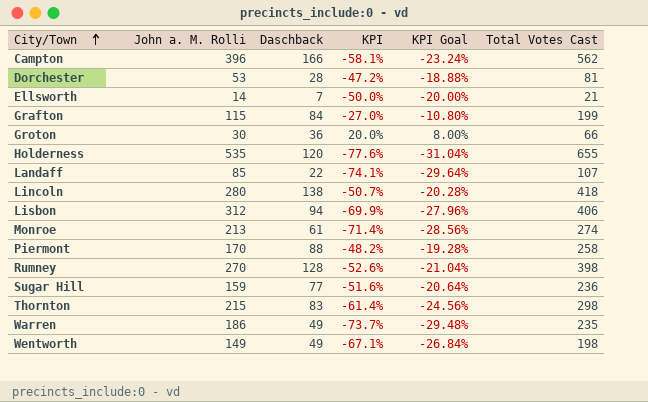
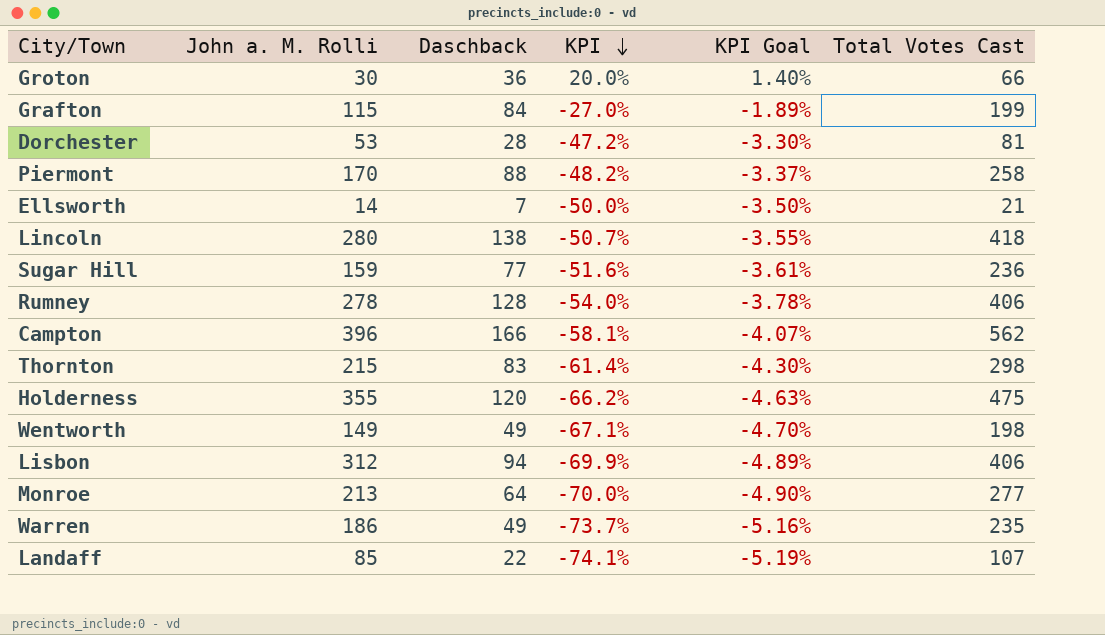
row order: City/Town ascending -> KPI descending
column KPI Goal | formula: [KPI] * 0.4 -> [KPI] * 0.07
Rumney | John a. M. Rolli: 270 -> 278
Rumney | KPI: -52.6% -> -54.0%
Rumney | Total Votes Cast: 398 -> 406
Holderness | John a. M. Rolli: 535 -> 355
Holderness | KPI: -77.6% -> -66.2%
Holderness | Total Votes Cast: 655 -> 475
Monroe | Daschback: 61 -> 64
Monroe | KPI: -71.4% -> -70.0%
Monroe | Total Votes Cast: 274 -> 277

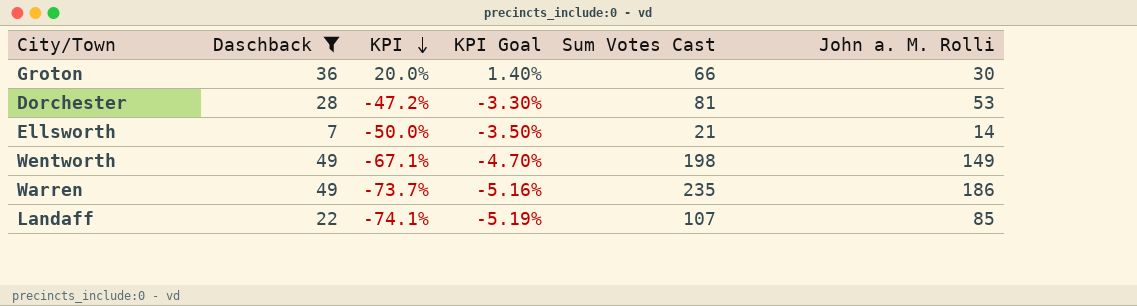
filter: none -> Daschback <= 49
column name: Total Votes Cast -> Sum Votes Cast
column John a. M. Rolli | position: 2 -> 6

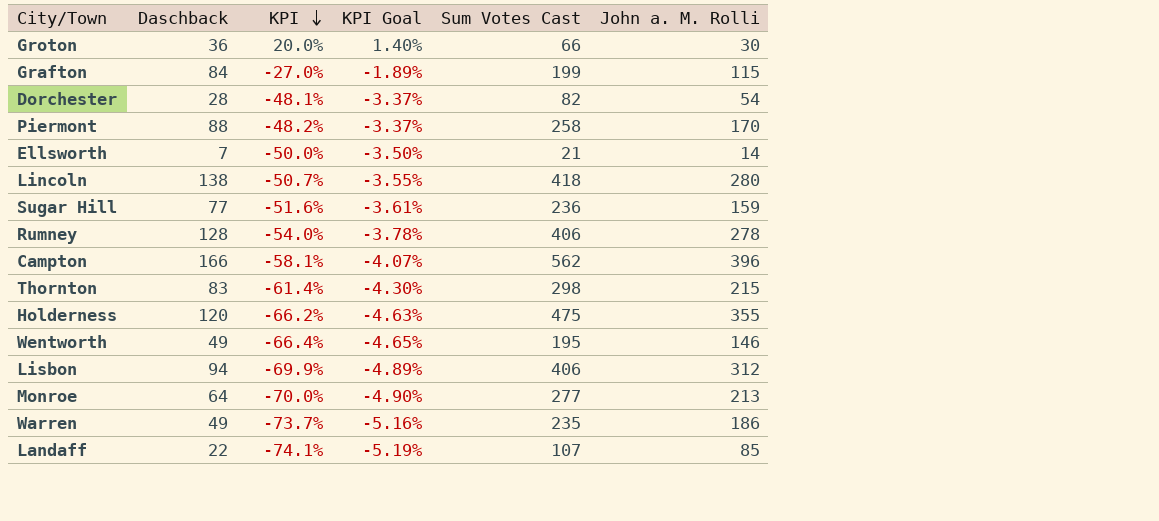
filter: Daschback <= 49 -> none
Dorchester | KPI: -47.2% -> -48.1%
Dorchester | KPI Goal: -3.30% -> -3.37%
Dorchester | Sum Votes Cast: 81 -> 82
Dorchester | John a. M. Rolli: 53 -> 54
Wentworth | KPI: -67.1% -> -66.4%
Wentworth | KPI Goal: -4.70% -> -4.65%
Wentworth | Sum Votes Cast: 198 -> 195
Wentworth | John a. M. Rolli: 149 -> 146

